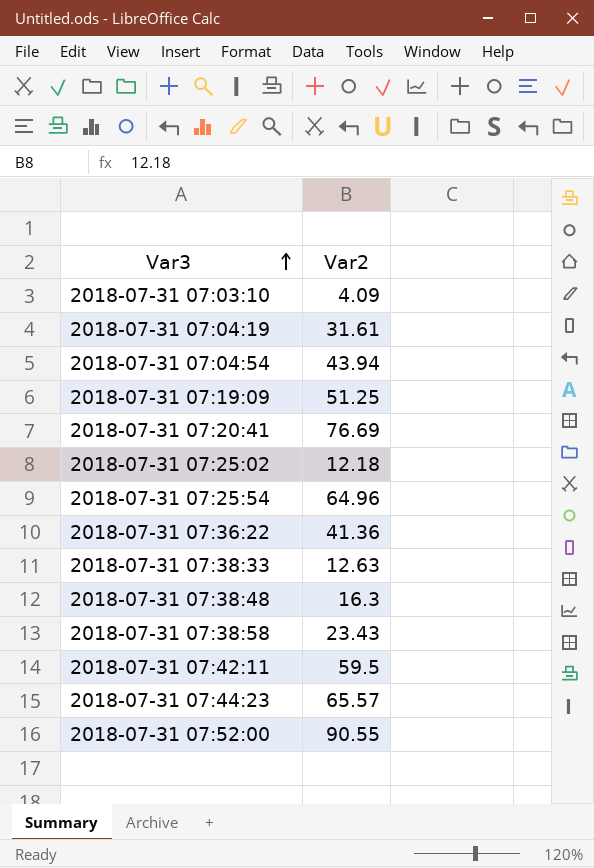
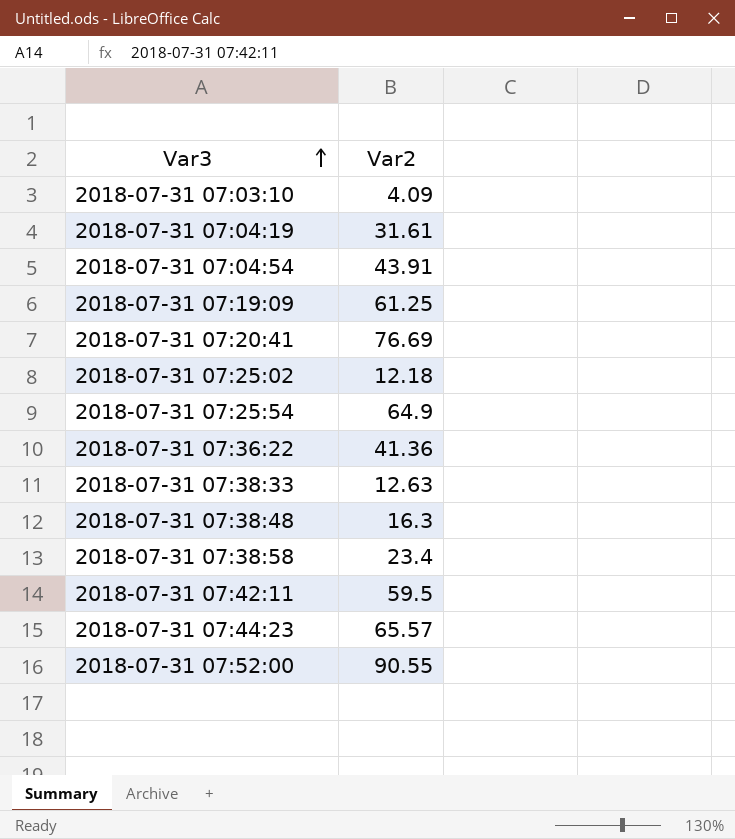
2018-07-31 07:04:54 | Var2: 43.94 -> 43.91
2018-07-31 07:19:09 | Var2: 51.25 -> 61.25
2018-07-31 07:25:54 | Var2: 64.96 -> 64.9
2018-07-31 07:38:58 | Var2: 23.43 -> 23.4

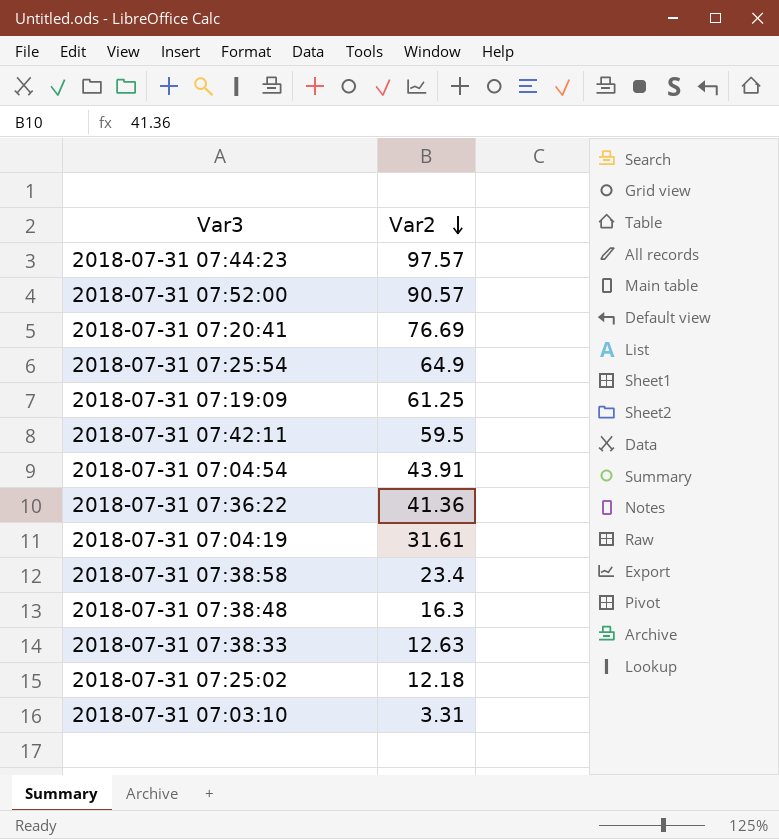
row order: Var3 ascending -> Var2 descending
2018-07-31 07:44:23 | Var2: 65.57 -> 97.57
2018-07-31 07:52:00 | Var2: 90.55 -> 90.57
2018-07-31 07:03:10 | Var2: 4.09 -> 3.31

